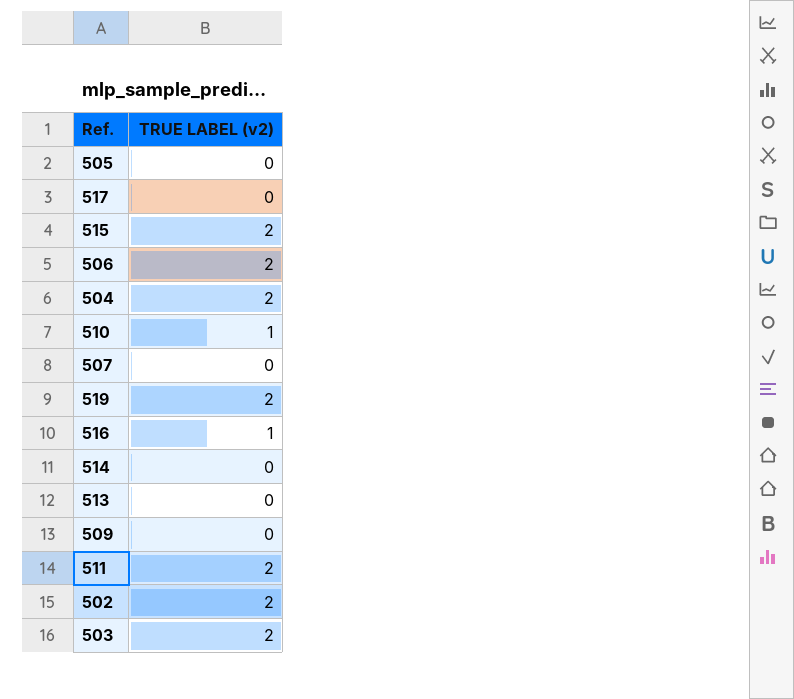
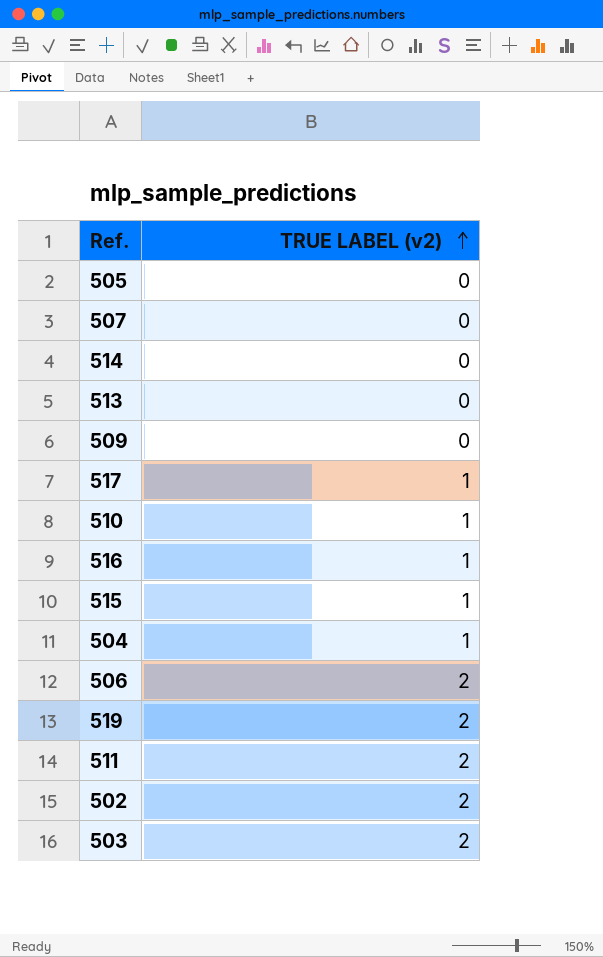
row order: none -> TRUE LABEL (v2) ascending
517 | TRUE LABEL (v2): 0 -> 1
515 | TRUE LABEL (v2): 2 -> 1
504 | TRUE LABEL (v2): 2 -> 1

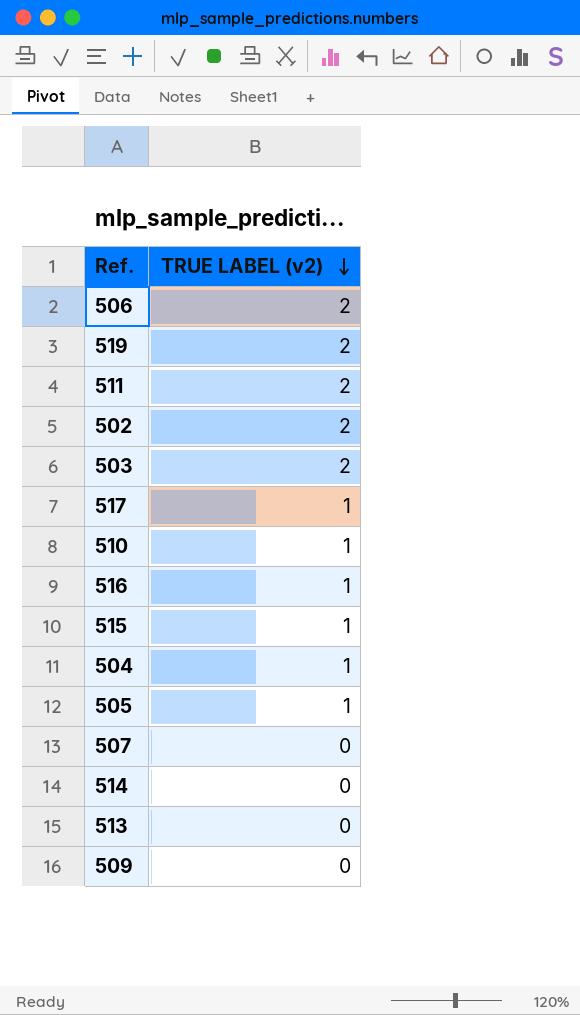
row order: TRUE LABEL (v2) ascending -> TRUE LABEL (v2) descending
505 | TRUE LABEL (v2): 0 -> 1

